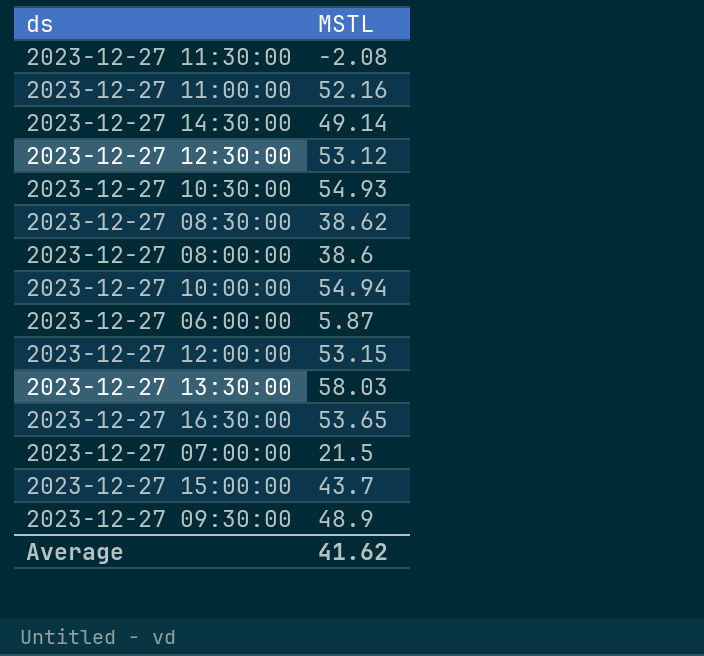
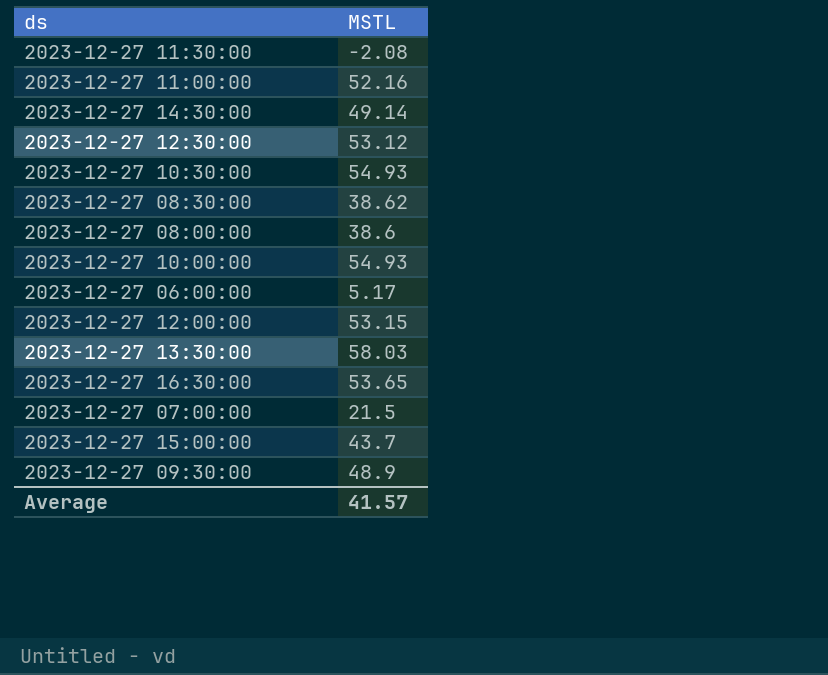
2023-12-27 10:00:00 | MSTL: 54.94 -> 54.93
2023-12-27 06:00:00 | MSTL: 5.87 -> 5.17
Average | MSTL: 41.62 -> 41.57

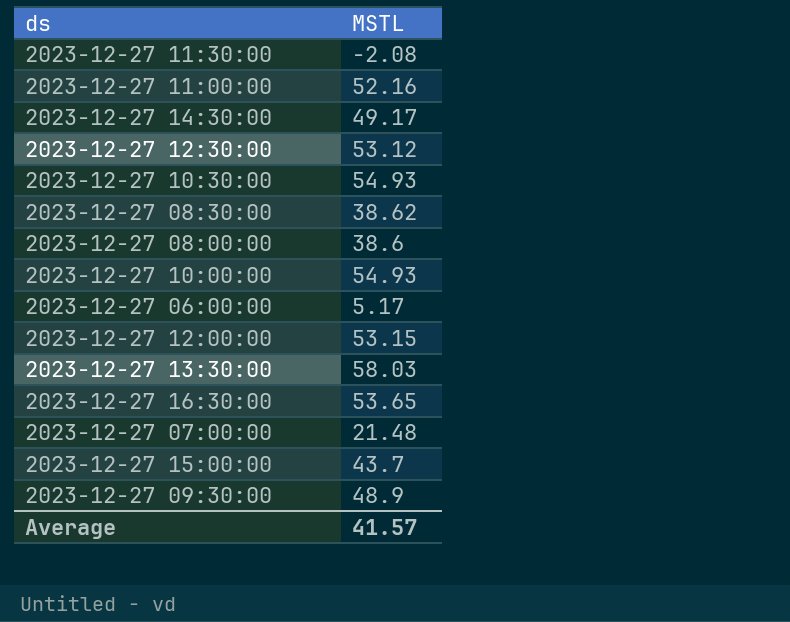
2023-12-27 14:30:00 | MSTL: 49.14 -> 49.17
2023-12-27 07:00:00 | MSTL: 21.5 -> 21.48

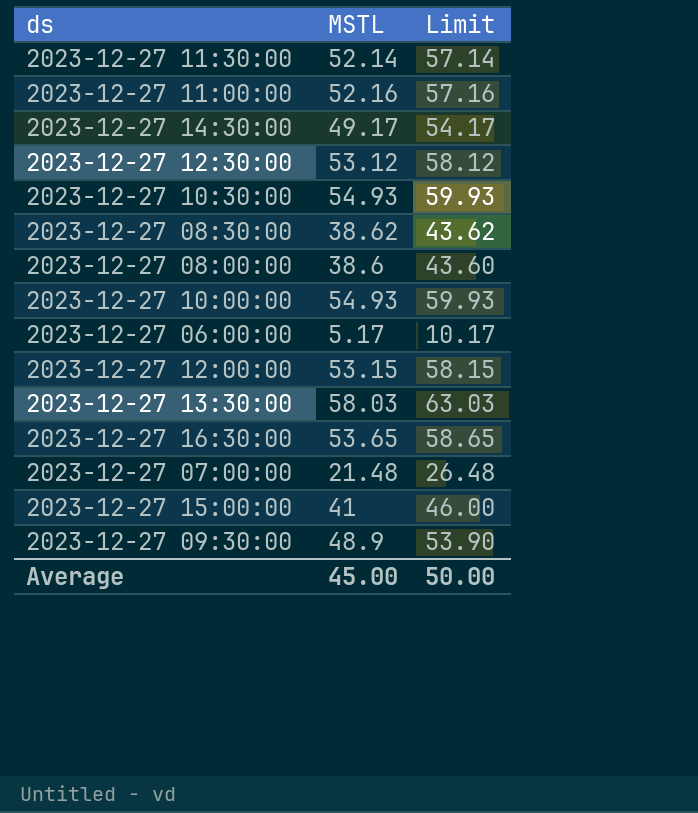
column Limit | formula: none -> [MSTL] + 5
2023-12-27 11:30:00 | MSTL: -2.08 -> 52.14
2023-12-27 15:00:00 | MSTL: 43.7 -> 41
Average | MSTL: 41.57 -> 45.00

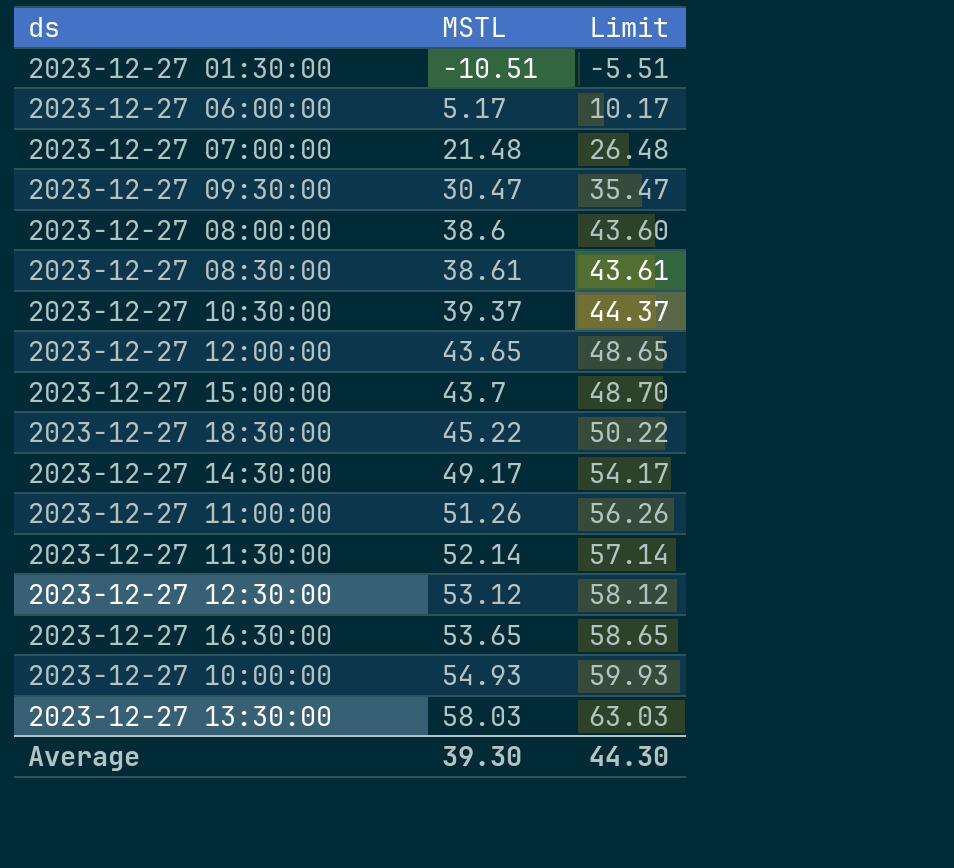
row order: none -> MSTL ascending
row 2023-12-27 01:30:00: none -> -10.51 | -5.51
2023-12-27 09:30:00 | MSTL: 48.9 -> 30.47
2023-12-27 09:30:00 | Limit: 53.90 -> 35.47
2023-12-27 08:30:00 | MSTL: 38.62 -> 38.61
2023-12-27 08:30:00 | Limit: 43.62 -> 43.61
2023-12-27 10:30:00 | MSTL: 54.93 -> 39.37
2023-12-27 10:30:00 | Limit: 59.93 -> 44.37
2023-12-27 12:00:00 | MSTL: 53.15 -> 43.65
2023-12-27 12:00:00 | Limit: 58.15 -> 48.65
2023-12-27 15:00:00 | MSTL: 41 -> 43.7
2023-12-27 15:00:00 | Limit: 46.00 -> 48.70
row 2023-12-27 18:30:00: none -> 45.22 | 50.22
2023-12-27 11:00:00 | MSTL: 52.16 -> 51.26
2023-12-27 11:00:00 | Limit: 57.16 -> 56.26
Average | MSTL: 45.00 -> 39.30
Average | Limit: 50.00 -> 44.30

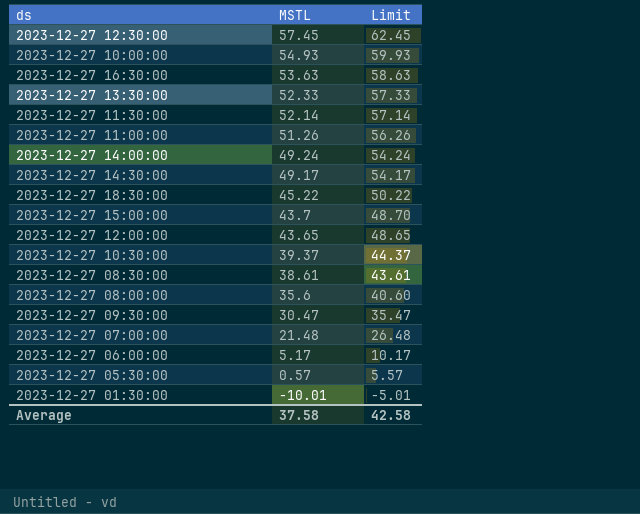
row order: MSTL ascending -> MSTL descending
2023-12-27 12:30:00 | MSTL: 53.12 -> 57.45
2023-12-27 12:30:00 | Limit: 58.12 -> 62.45
2023-12-27 16:30:00 | MSTL: 53.65 -> 53.63
2023-12-27 16:30:00 | Limit: 58.65 -> 58.63
2023-12-27 13:30:00 | MSTL: 58.03 -> 52.33
2023-12-27 13:30:00 | Limit: 63.03 -> 57.33
row 2023-12-27 14:00:00: none -> 49.24 | 54.24
2023-12-27 08:00:00 | MSTL: 38.6 -> 35.6
2023-12-27 08:00:00 | Limit: 43.60 -> 40.60
row 2023-12-27 05:30:00: none -> 0.57 | 5.57
2023-12-27 01:30:00 | MSTL: -10.51 -> -10.01
2023-12-27 01:30:00 | Limit: -5.51 -> -5.01
Average | MSTL: 39.30 -> 37.58
Average | Limit: 44.30 -> 42.58

